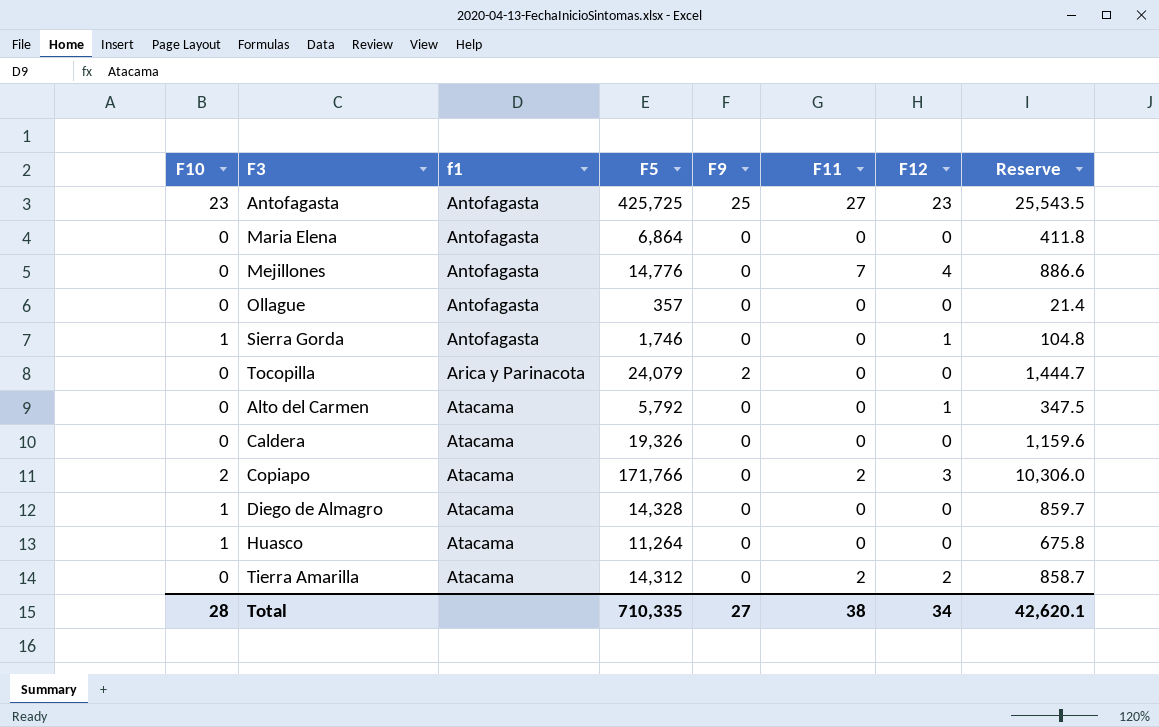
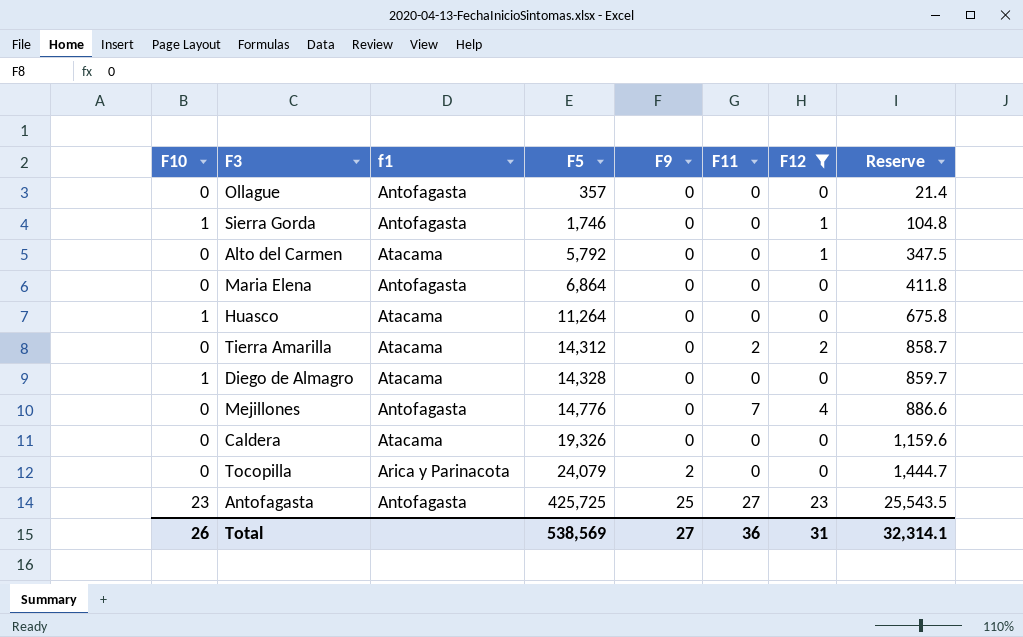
filter: none -> F12 != 3
row order: f1 ascending -> F5 ascending
Total | F10: 28 -> 26
Total | F5: 710,335 -> 538,569
Total | F11: 38 -> 36
Total | F12: 34 -> 31
Total | Reserve: 42,620.1 -> 32,314.1

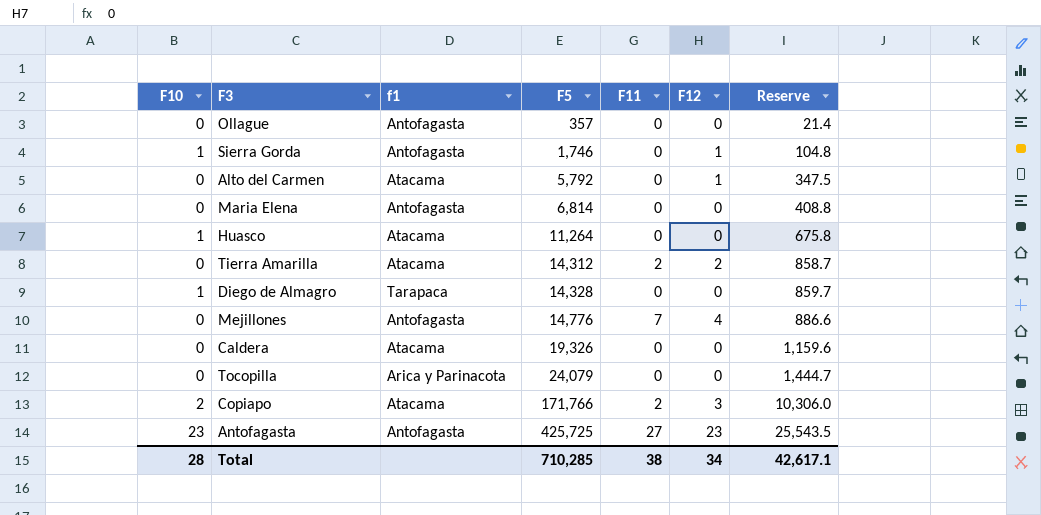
filter: F12 != 3 -> none
column F9 | position: 5 -> none
Maria Elena | F5: 6,864 -> 6,814
Maria Elena | Reserve: 411.8 -> 408.8
Diego de Almagro | f1: Atacama -> Tarapaca
Total | F10: 26 -> 28
Total | F5: 538,569 -> 710,285
Total | F11: 36 -> 38
Total | F12: 31 -> 34
Total | Reserve: 32,314.1 -> 42,617.1

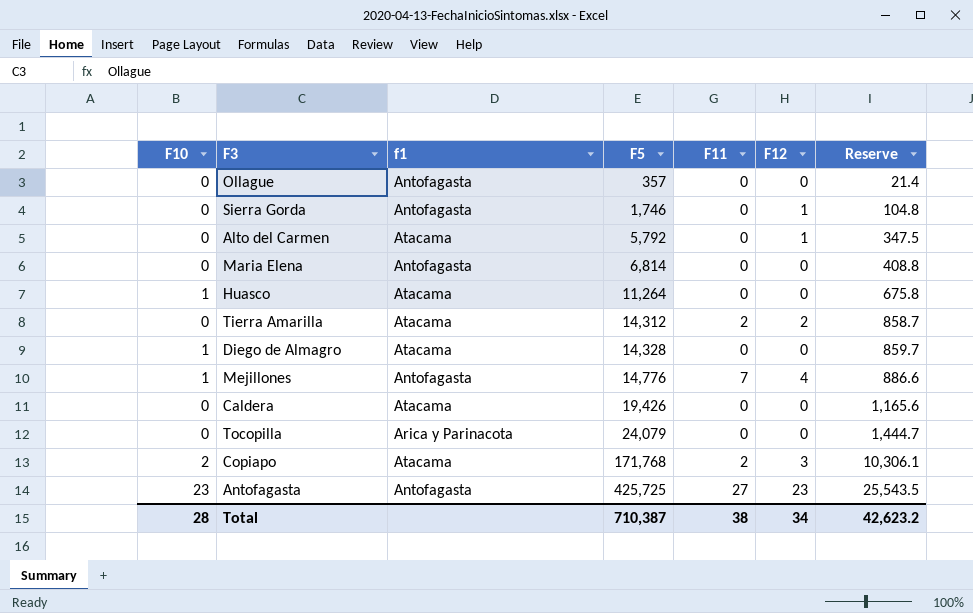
Sierra Gorda | F10: 1 -> 0
Diego de Almagro | f1: Tarapaca -> Atacama
Mejillones | F10: 0 -> 1
Caldera | F5: 19,326 -> 19,426
Caldera | Reserve: 1,159.6 -> 1,165.6
Copiapo | F5: 171,766 -> 171,768
Copiapo | Reserve: 10,306.0 -> 10,306.1
Total | F5: 710,285 -> 710,387
Total | Reserve: 42,617.1 -> 42,623.2

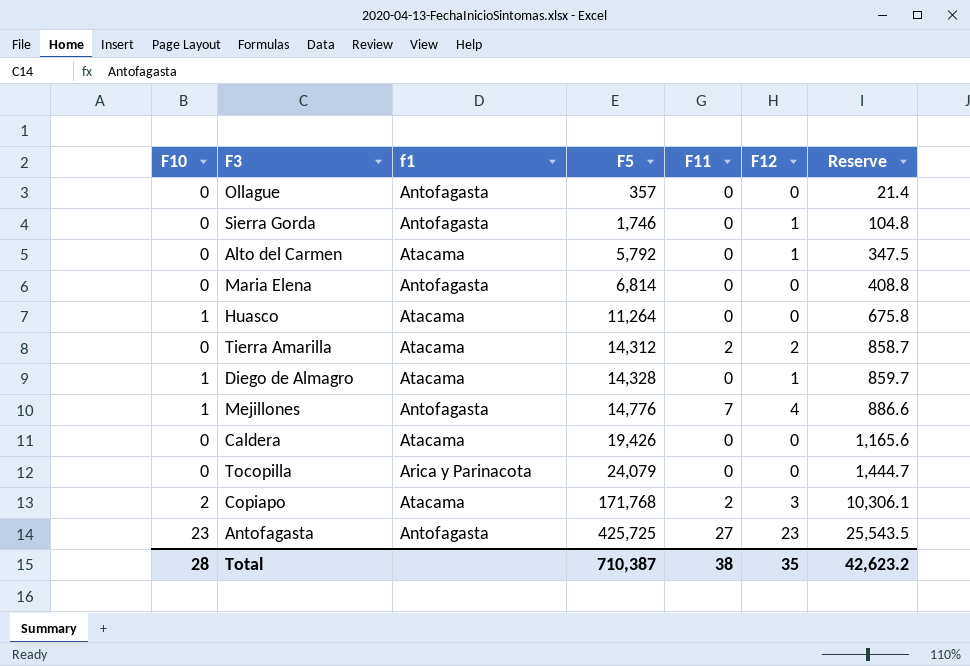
Diego de Almagro | F12: 0 -> 1
Total | F12: 34 -> 35

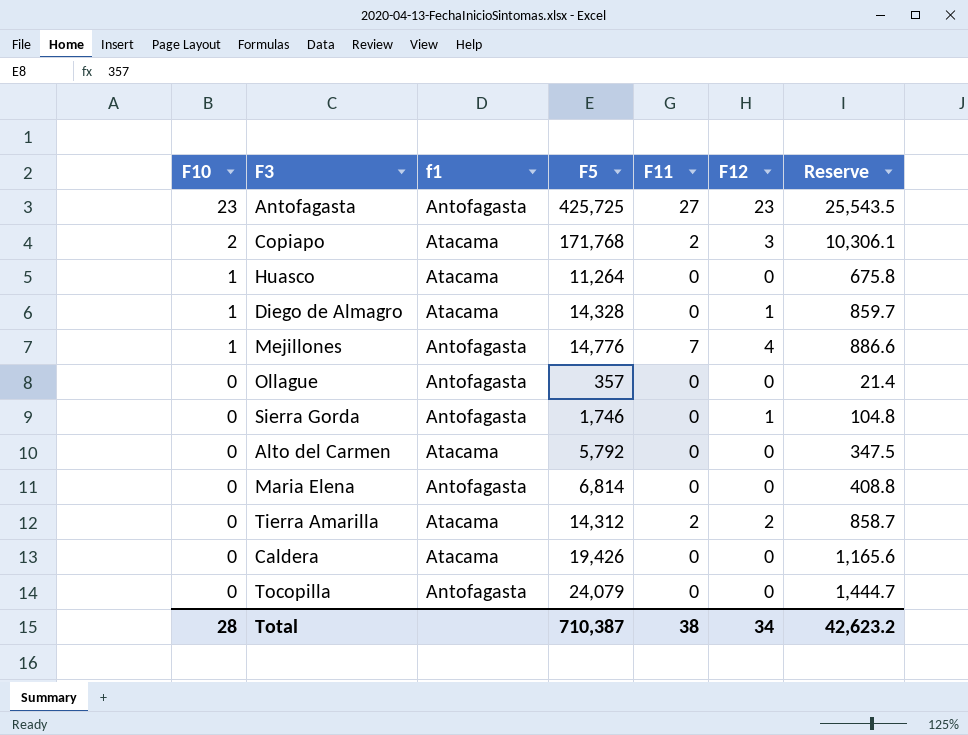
row order: F5 ascending -> F10 descending
Alto del Carmen | F12: 1 -> 0
Tocopilla | f1: Arica y Parinacota -> Antofagasta
Total | F12: 35 -> 34

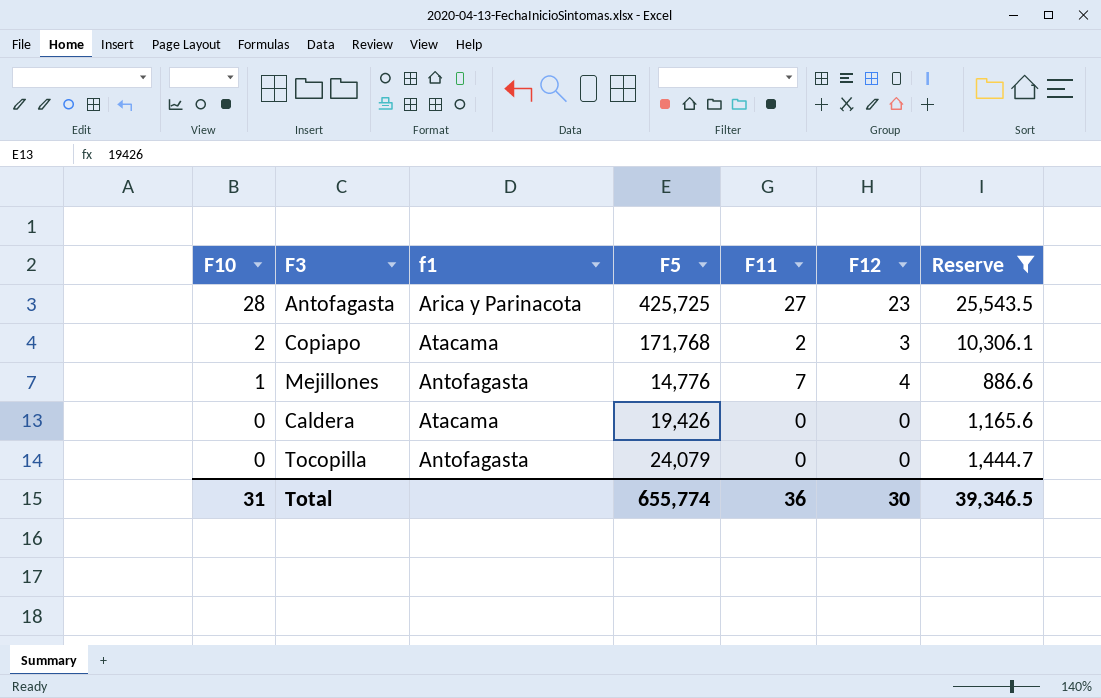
filter: none -> Reserve >= 886.6
Antofagasta | F10: 23 -> 28
Antofagasta | f1: Antofagasta -> Arica y Parinacota
Total | F10: 28 -> 31
Total | F5: 710,387 -> 655,774
Total | F11: 38 -> 36
Total | F12: 34 -> 30
Total | Reserve: 42,623.2 -> 39,346.5

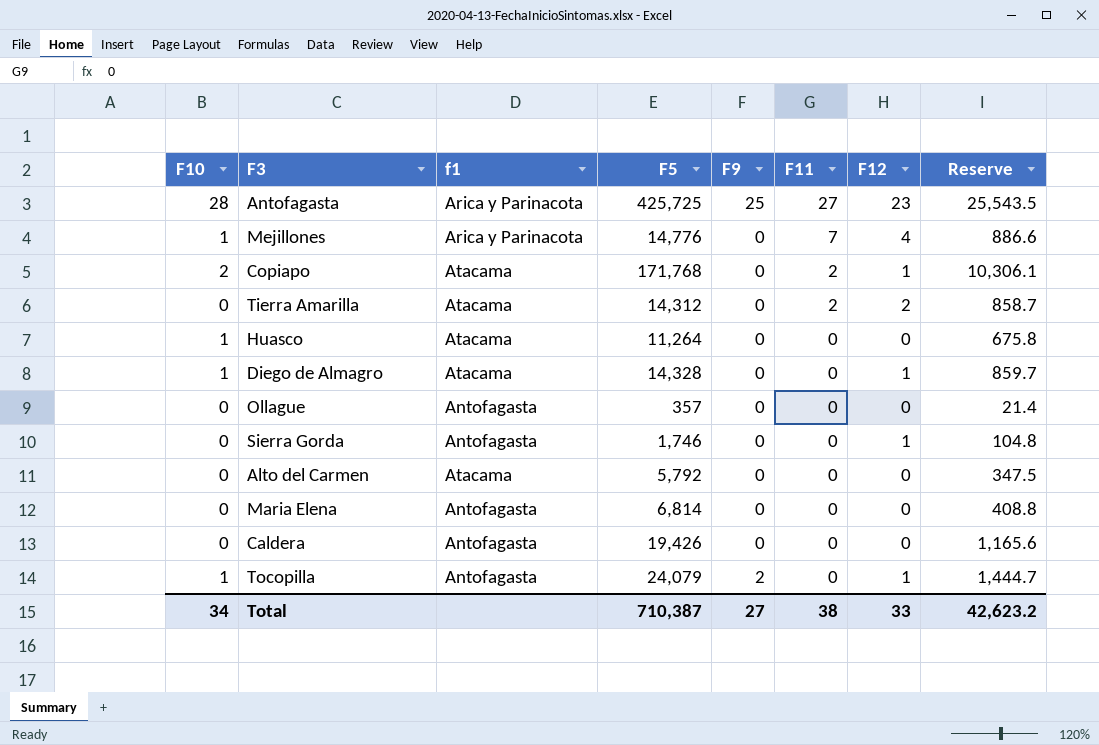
filter: Reserve >= 886.6 -> none
row order: F10 descending -> F11 descending
column F9 | position: none -> 5
Mejillones | f1: Antofagasta -> Arica y Parinacota
Copiapo | F12: 3 -> 1
Caldera | f1: Atacama -> Antofagasta
Tocopilla | F10: 0 -> 1
Tocopilla | F12: 0 -> 1
Total | F10: 31 -> 34
Total | F5: 655,774 -> 710,387
Total | F11: 36 -> 38
Total | F12: 30 -> 33
Total | Reserve: 39,346.5 -> 42,623.2

